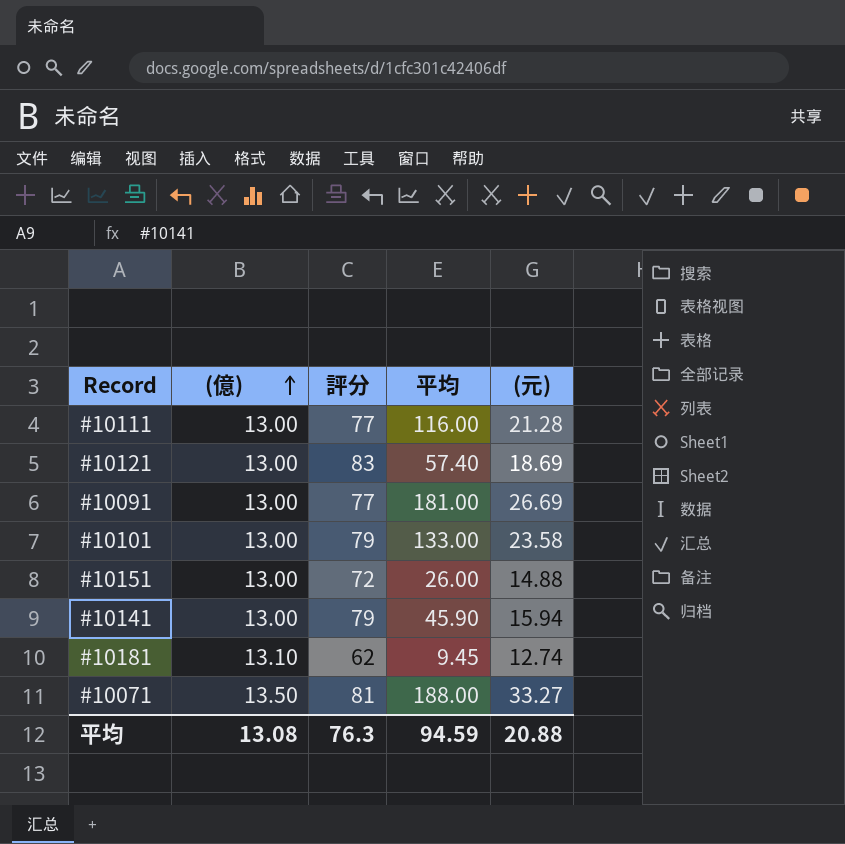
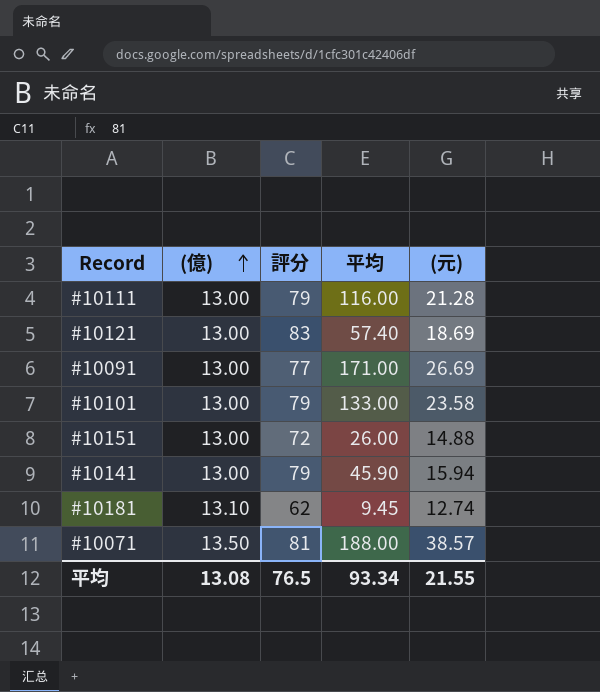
#10111 | 評分: 77 -> 79
#10091 | 平均: 181.00 -> 171.00
#10071 | (元): 33.27 -> 38.57
平均 | 評分: 76.3 -> 76.5
平均 | 平均: 94.59 -> 93.34
平均 | (元): 20.88 -> 21.55

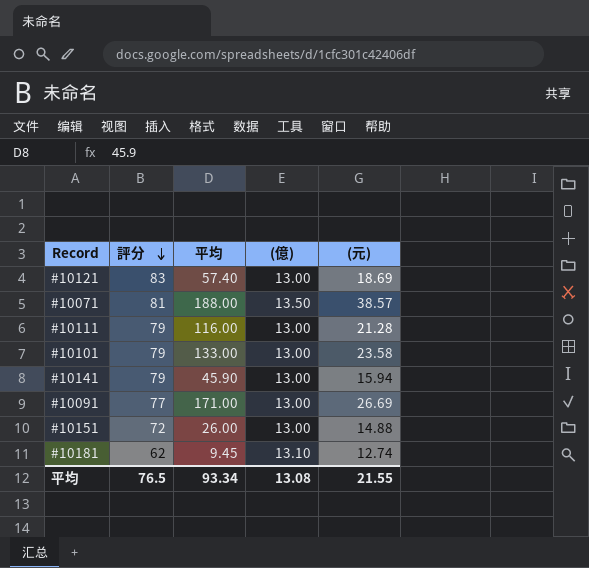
row order: (億) ascending -> 評分 descending
column (億) | position: 2 -> 4

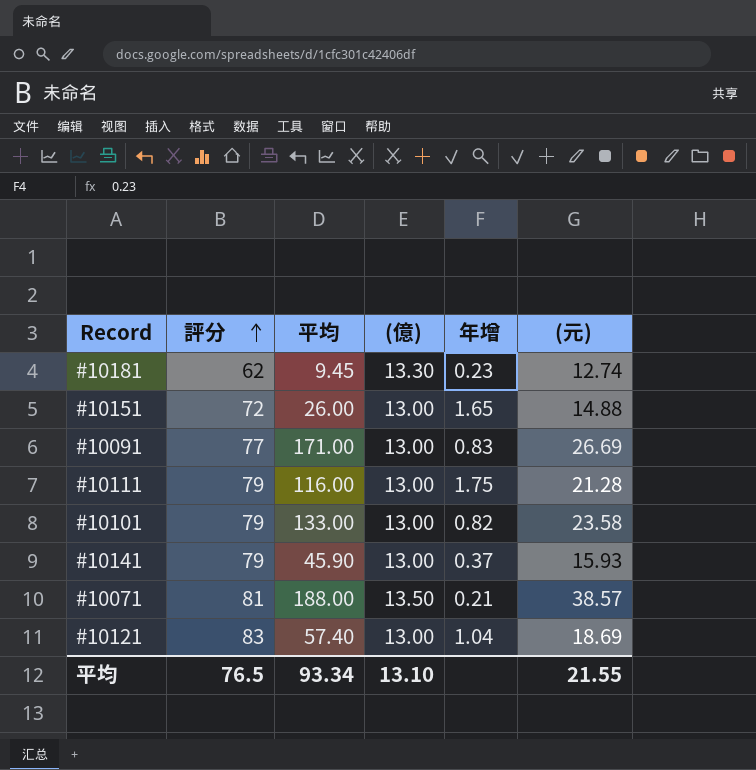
row order: 評分 descending -> 評分 ascending
column 年增 | position: none -> 5
#10181 | (億): 13.10 -> 13.30
#10141 | (元): 15.94 -> 15.93
平均 | (億): 13.08 -> 13.10

